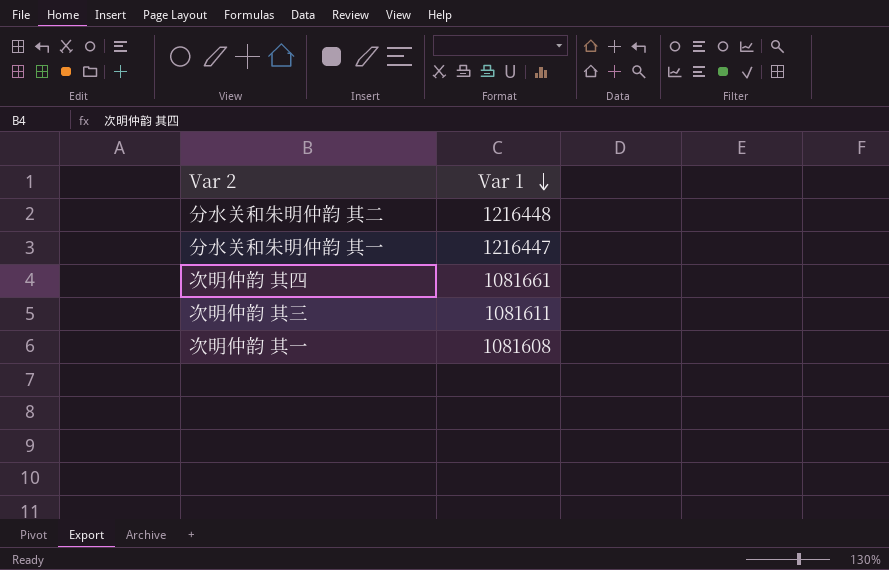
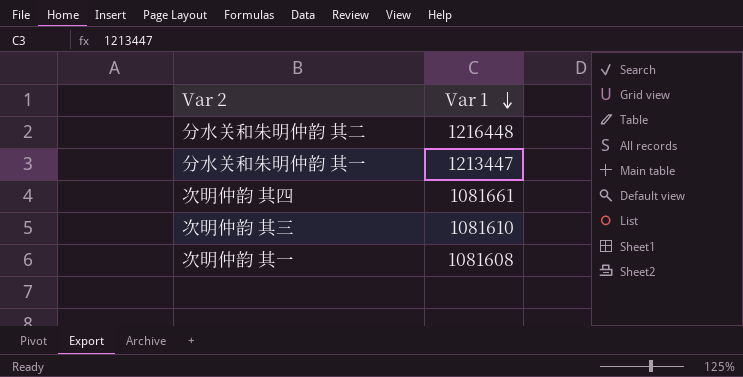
分水关和朱明仲韵 其一 | Var 1: 1216447 -> 1213447
次明仲韵 其三 | Var 1: 1081611 -> 1081610

